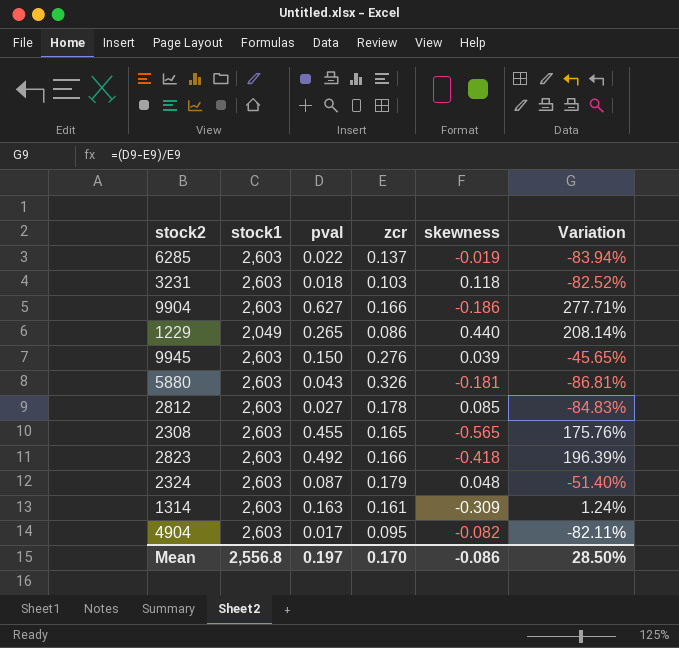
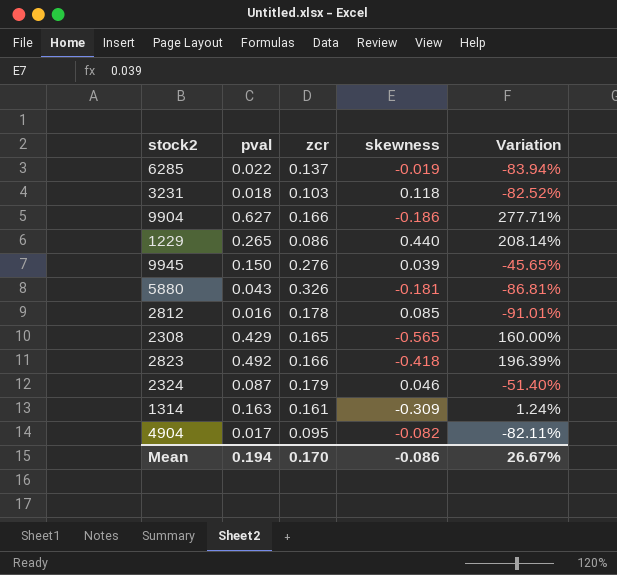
column stock1 | position: 2 -> none
2812 | pval: 0.027 -> 0.016
2812 | Variation: -84.83% -> -91.01%
2308 | pval: 0.455 -> 0.429
2308 | Variation: 175.76% -> 160.00%
2324 | skewness: 0.048 -> 0.046
Mean | pval: 0.197 -> 0.194
Mean | Variation: 28.50% -> 26.67%

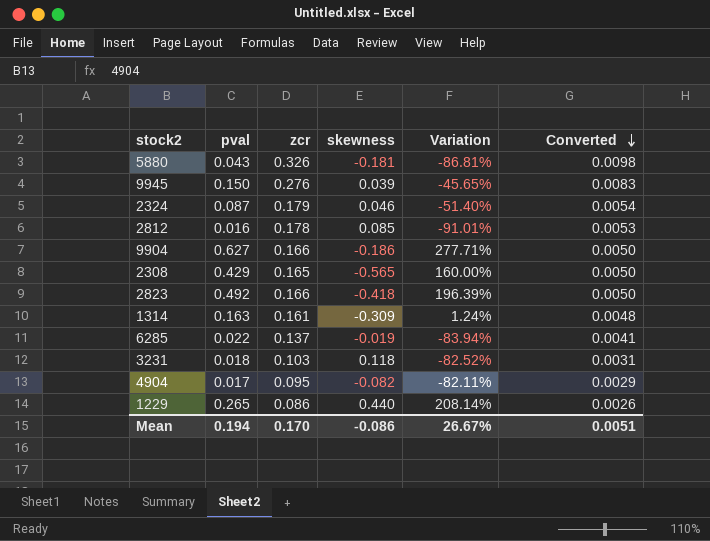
row order: none -> Converted descending
column Converted | formula: none -> [zcr] * 0.03

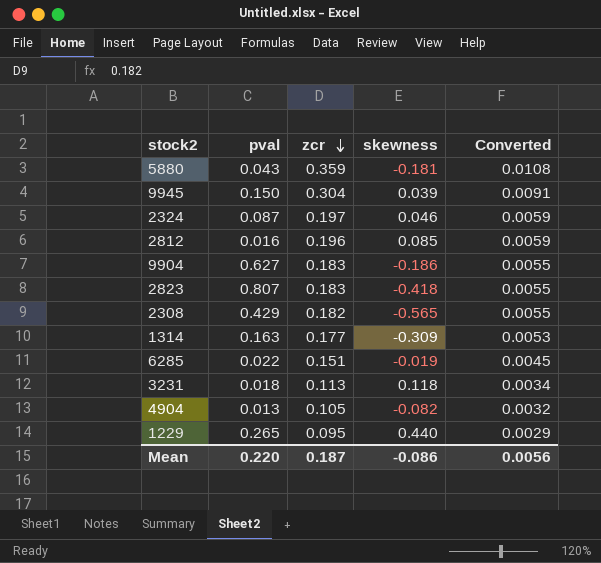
row order: Converted descending -> zcr descending
column Variation | formula: ([pval] - [zcr]) / [zcr] -> none
5880 | zcr: 0.326 -> 0.359
5880 | Converted: 0.0098 -> 0.0108
9945 | zcr: 0.276 -> 0.304
9945 | Converted: 0.0083 -> 0.0091
2324 | zcr: 0.179 -> 0.197
2324 | Converted: 0.0054 -> 0.0059
2812 | zcr: 0.178 -> 0.196
2812 | Converted: 0.0053 -> 0.0059
9904 | zcr: 0.166 -> 0.183
9904 | Converted: 0.0050 -> 0.0055
2823 | pval: 0.492 -> 0.807
2823 | zcr: 0.166 -> 0.183
2823 | Converted: 0.0050 -> 0.0055
2308 | zcr: 0.165 -> 0.182
2308 | Converted: 0.0050 -> 0.0055
1314 | zcr: 0.161 -> 0.177
1314 | Converted: 0.0048 -> 0.0053
6285 | zcr: 0.137 -> 0.151
6285 | Converted: 0.0041 -> 0.0045
3231 | zcr: 0.103 -> 0.113
3231 | Converted: 0.0031 -> 0.0034
4904 | pval: 0.017 -> 0.013
4904 | zcr: 0.095 -> 0.105
4904 | Converted: 0.0029 -> 0.0032
1229 | zcr: 0.086 -> 0.095
1229 | Converted: 0.0026 -> 0.0029
Mean | pval: 0.194 -> 0.220
Mean | zcr: 0.170 -> 0.187
Mean | Converted: 0.0051 -> 0.0056

